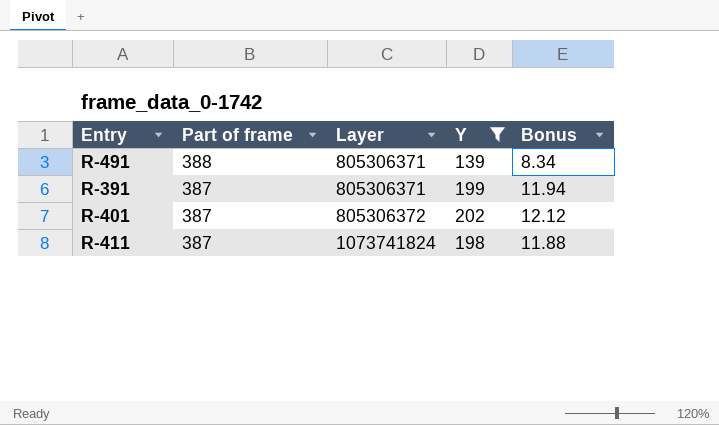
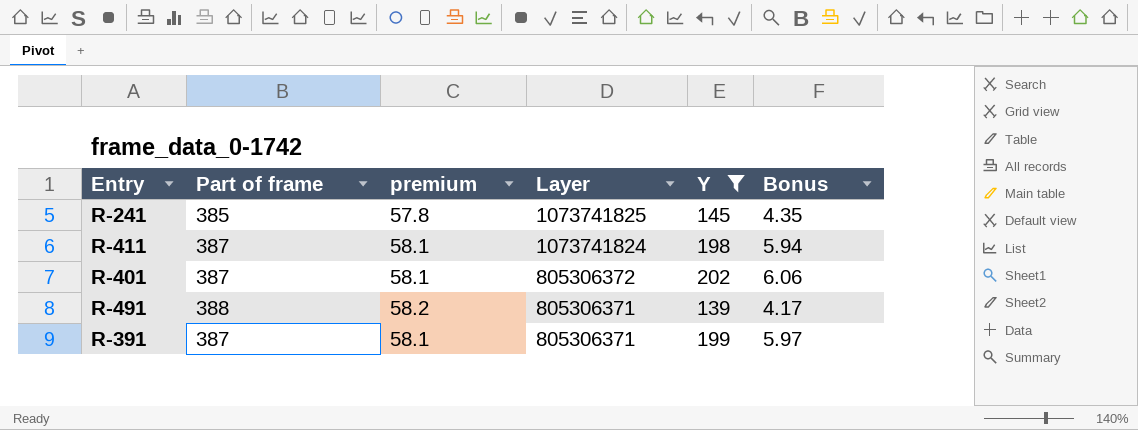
row order: Part of frame descending -> Layer descending
column premium | formula: none -> [Part of frame] * 0.15
column Bonus | formula: [Y] * 0.06 -> [Y] * 0.03
row R-241: none -> 385 | 57.8 | 1073741825 | 145 | 4.35

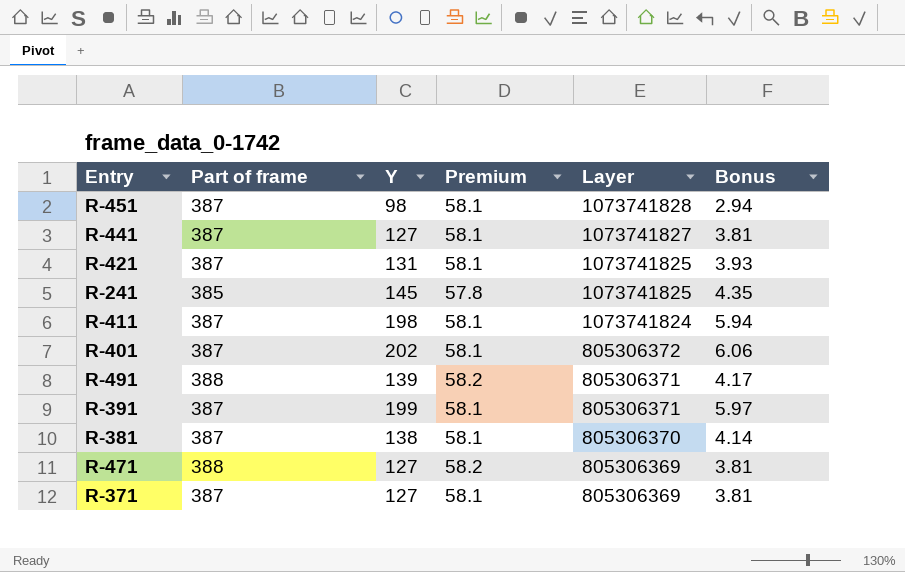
filter: Y >= 139 -> none
column Y | position: 5 -> 3
column name: premium -> Premium

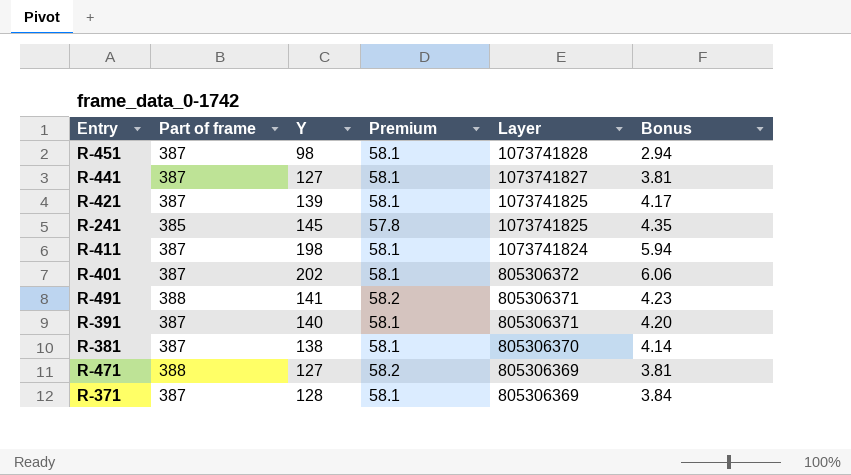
R-421 | Y: 131 -> 139
R-421 | Bonus: 3.93 -> 4.17
R-491 | Y: 139 -> 141
R-491 | Bonus: 4.17 -> 4.23
R-391 | Y: 199 -> 140
R-391 | Bonus: 5.97 -> 4.20
R-371 | Y: 127 -> 128
R-371 | Bonus: 3.81 -> 3.84

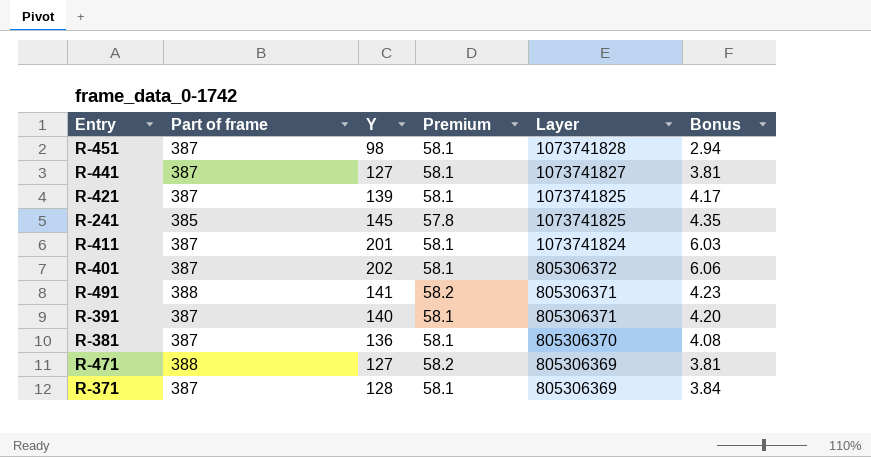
R-411 | Y: 198 -> 201
R-411 | Bonus: 5.94 -> 6.03
R-381 | Y: 138 -> 136
R-381 | Bonus: 4.14 -> 4.08

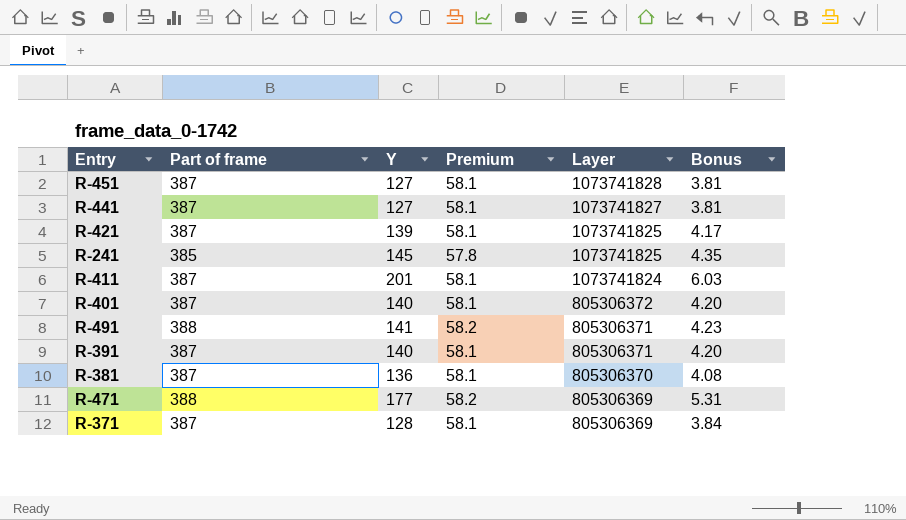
R-451 | Y: 98 -> 127
R-451 | Bonus: 2.94 -> 3.81
R-401 | Y: 202 -> 140
R-401 | Bonus: 6.06 -> 4.20
R-471 | Y: 127 -> 177
R-471 | Bonus: 3.81 -> 5.31

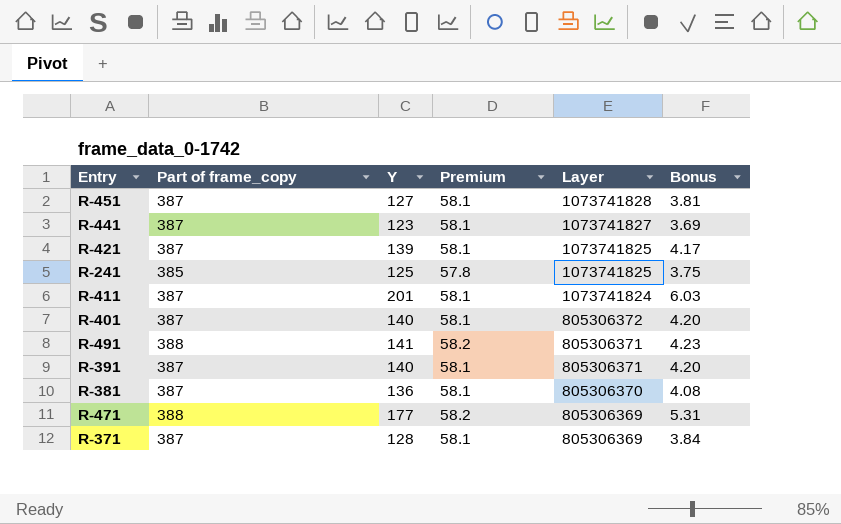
column name: Part of frame -> Part of frame_copy
R-441 | Y: 127 -> 123
R-441 | Bonus: 3.81 -> 3.69
R-241 | Y: 145 -> 125
R-241 | Bonus: 4.35 -> 3.75

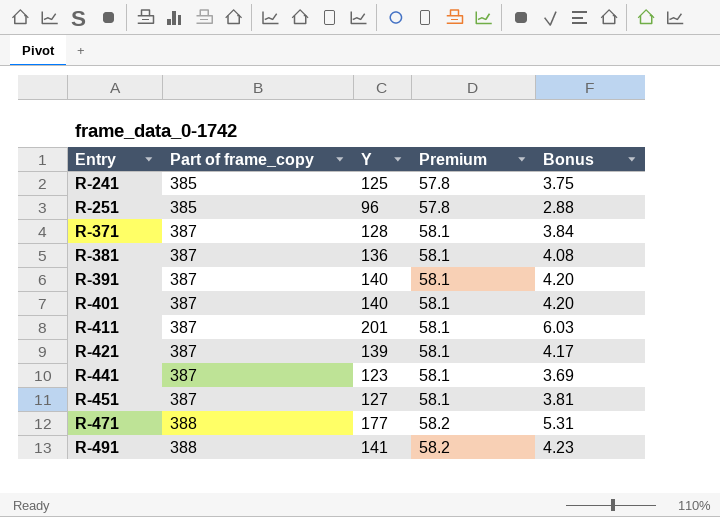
row order: Layer descending -> Entry ascending
column Layer | position: 5 -> none
row R-251: none -> 385 | 96 | 57.8 | 2.88

